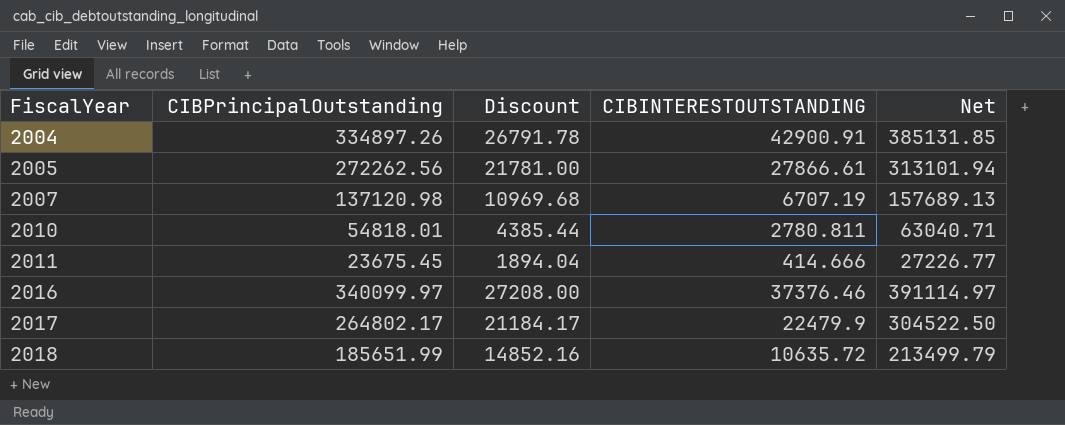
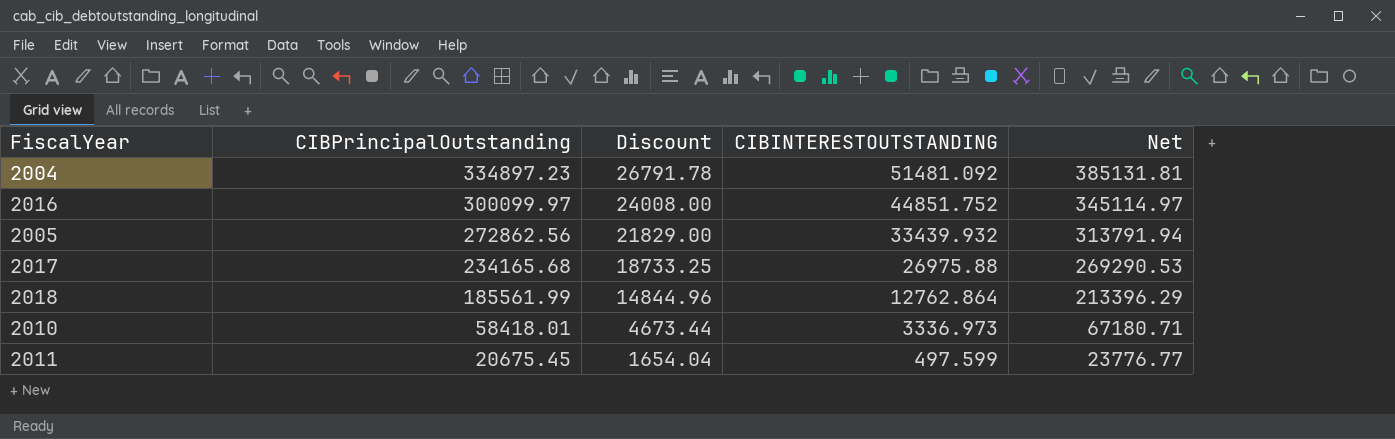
row order: FiscalYear ascending -> CIBPrincipalOutstanding descending
row 2007: 137120.98 | 10969.68 | 6707.19 | 157689.13 -> none
2004 | CIBPrincipalOutstanding: 334897.26 -> 334897.23
2004 | CIBINTERESTOUTSTANDING: 42900.91 -> 51481.092
2004 | Net: 385131.85 -> 385131.81
2016 | CIBPrincipalOutstanding: 340099.97 -> 300099.97
2016 | Discount: 27208.00 -> 24008.00
2016 | CIBINTERESTOUTSTANDING: 37376.46 -> 44851.752
2016 | Net: 391114.97 -> 345114.97
2005 | CIBPrincipalOutstanding: 272262.56 -> 272862.56
2005 | Discount: 21781.00 -> 21829.00
2005 | CIBINTERESTOUTSTANDING: 27866.61 -> 33439.932
2005 | Net: 313101.94 -> 313791.94
2017 | CIBPrincipalOutstanding: 264802.17 -> 234165.68
2017 | Discount: 21184.17 -> 18733.25
2017 | CIBINTERESTOUTSTANDING: 22479.9 -> 26975.88
2017 | Net: 304522.50 -> 269290.53
2018 | CIBPrincipalOutstanding: 185651.99 -> 185561.99
2018 | Discount: 14852.16 -> 14844.96
2018 | CIBINTERESTOUTSTANDING: 10635.72 -> 12762.864
2018 | Net: 213499.79 -> 213396.29
2010 | CIBPrincipalOutstanding: 54818.01 -> 58418.01
2010 | Discount: 4385.44 -> 4673.44
2010 | CIBINTERESTOUTSTANDING: 2780.811 -> 3336.973
2010 | Net: 63040.71 -> 67180.71
2011 | CIBPrincipalOutstanding: 23675.45 -> 20675.45
2011 | Discount: 1894.04 -> 1654.04
2011 | CIBINTERESTOUTSTANDING: 414.666 -> 497.599
2011 | Net: 27226.77 -> 23776.77

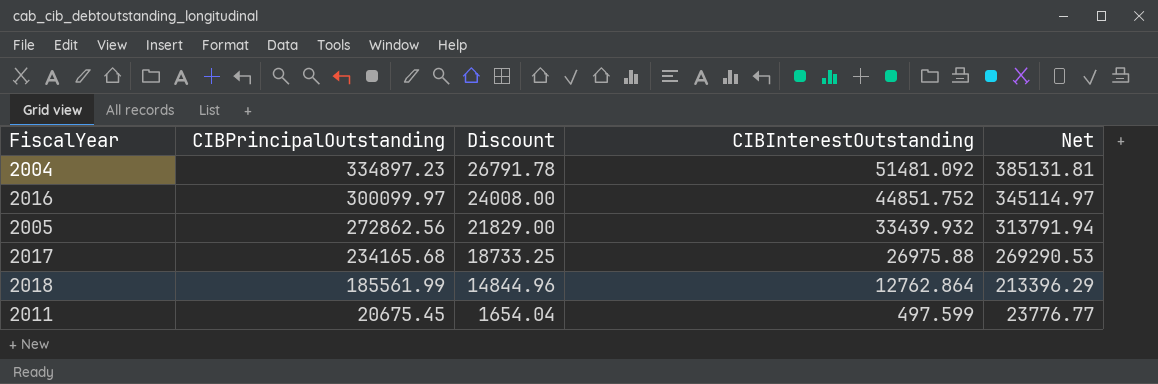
column name: CIBINTERESTOUTSTANDING -> CIBInterestOutstanding
row 2010: 58418.01 | 4673.44 | 3336.973 | 67180.71 -> none

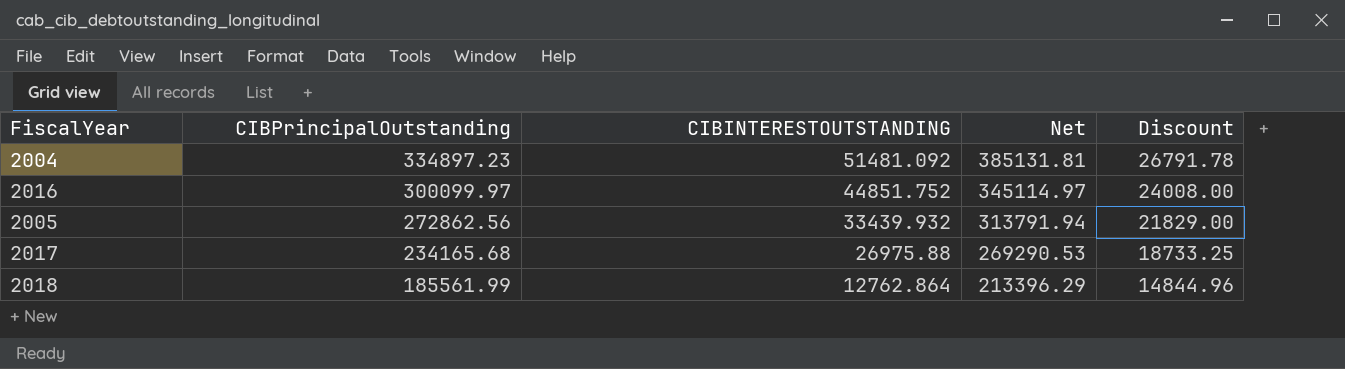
column name: CIBInterestOutstanding -> CIBINTERESTOUTSTANDING
column Discount | position: 3 -> 5
row 2011: 20675.45 | 1654.04 | 497.599 | 23776.77 -> none

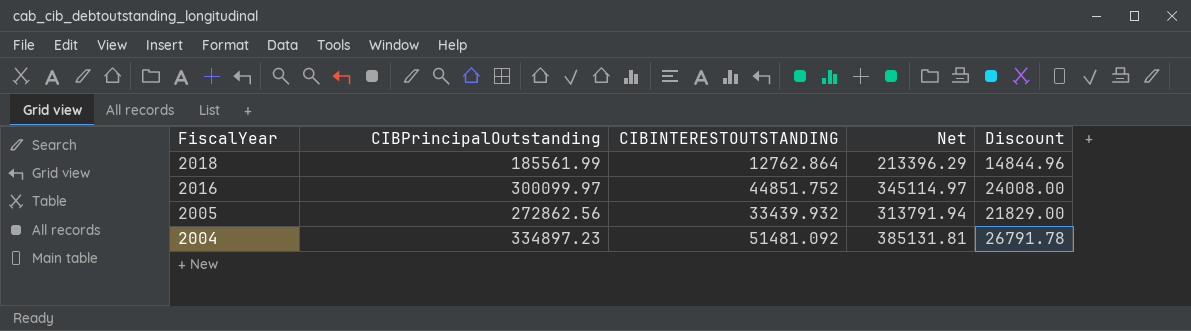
row order: CIBPrincipalOutstanding descending -> FiscalYear descending
row 2017: 234165.68 | 26975.88 | 269290.53 | 18733.25 -> none

